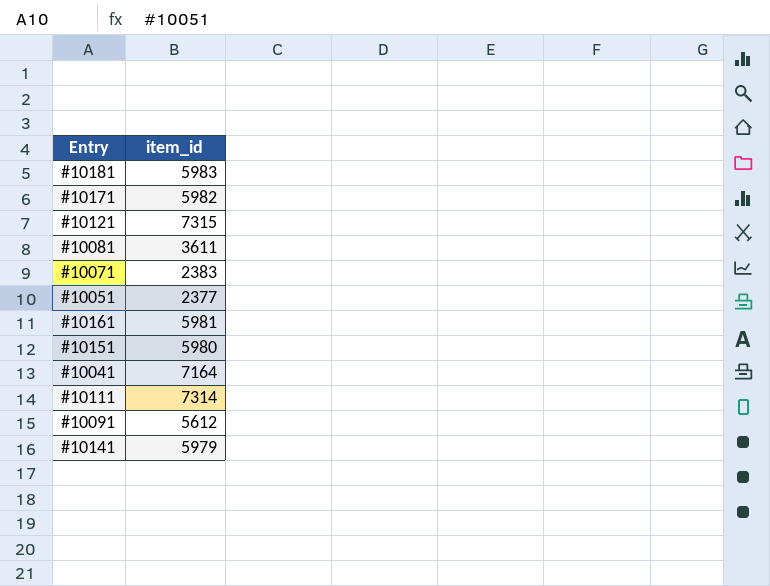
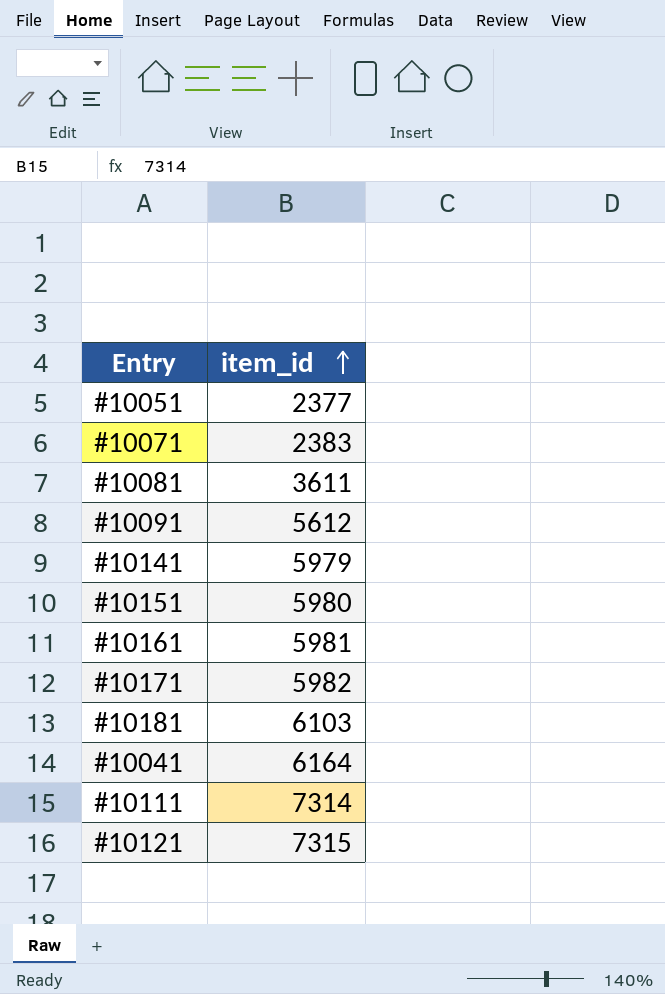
row order: none -> item_id ascending
#10181 | item_id: 5983 -> 6103
#10041 | item_id: 7164 -> 6164

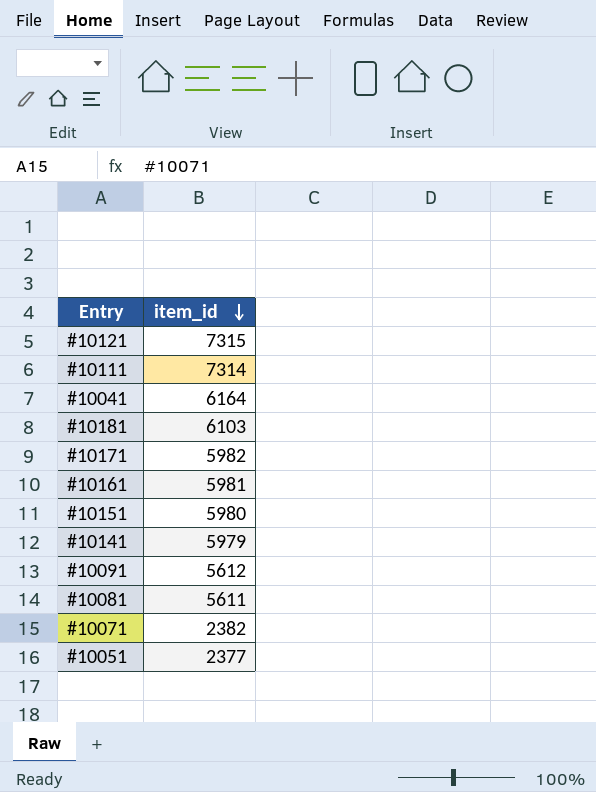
row order: item_id ascending -> item_id descending
#10081 | item_id: 3611 -> 5611
#10071 | item_id: 2383 -> 2382

